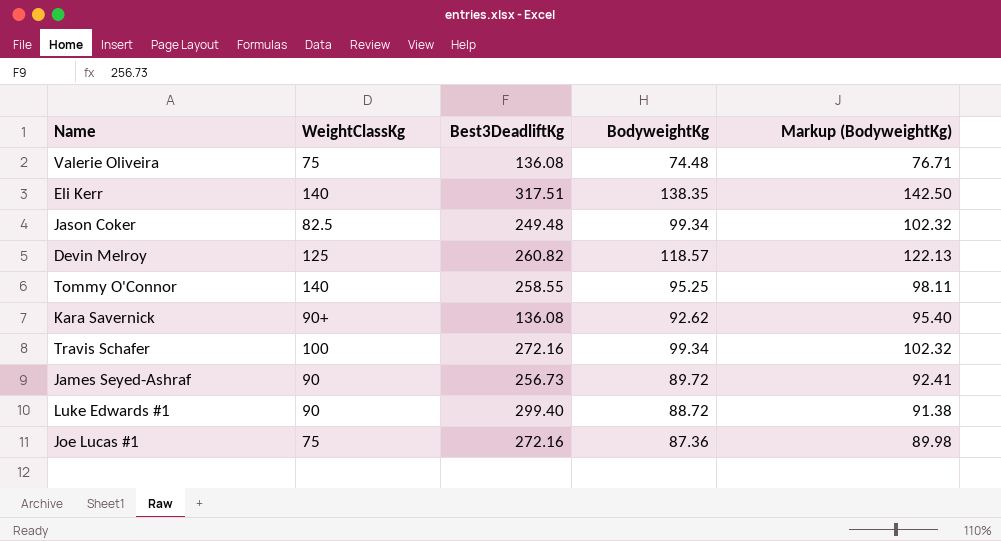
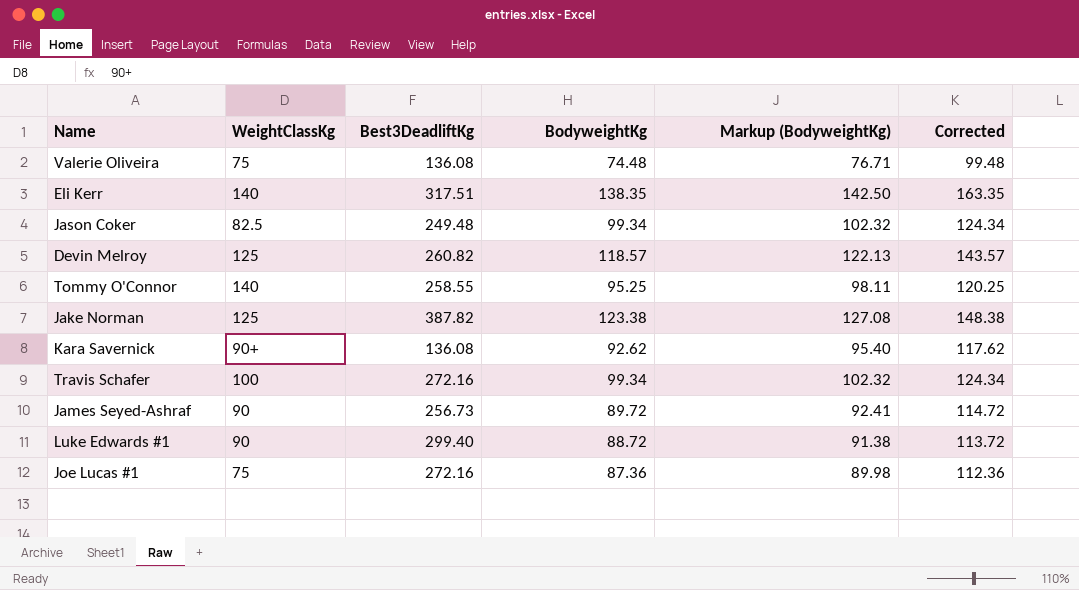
column Corrected | formula: none -> [BodyweightKg] + 25
row Jake Norman: none -> 125 | 387.82 | 123.38 | 127.08 | 148.38

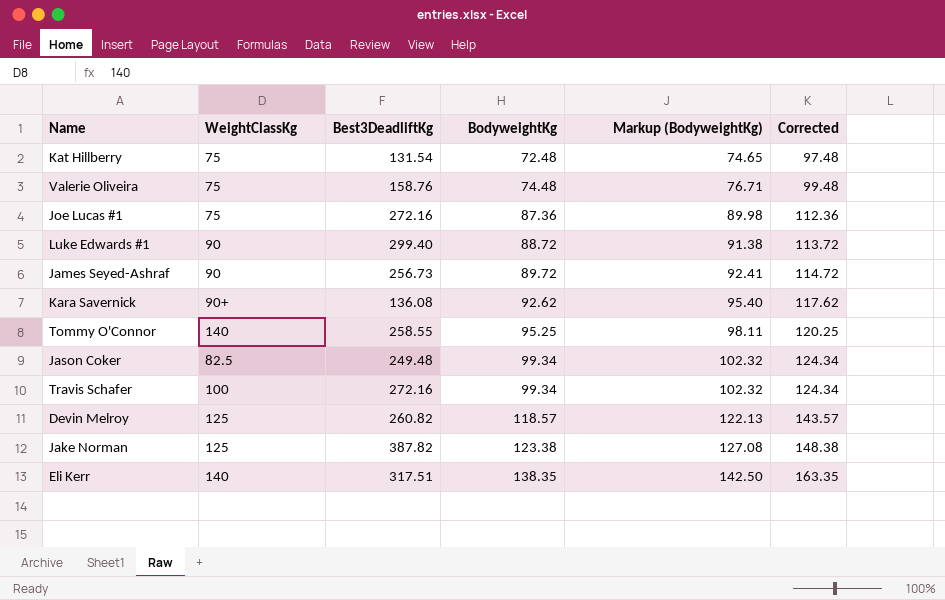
row order: none -> BodyweightKg ascending
row Kat Hillberry: none -> 75 | 131.54 | 72.48 | 74.65 | 97.48
Valerie Oliveira | Best3DeadliftKg: 136.08 -> 158.76

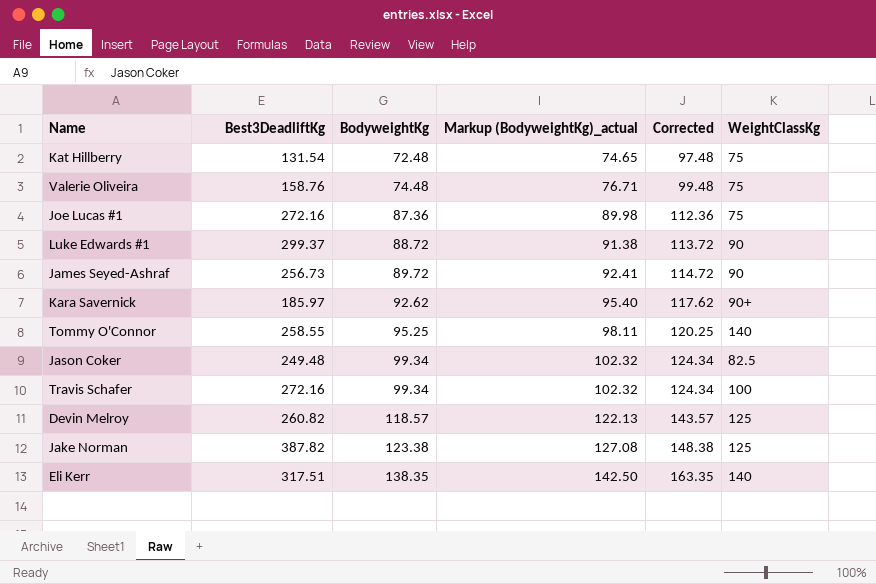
column name: Markup (BodyweightKg) -> Markup (BodyweightKg)_actual
column WeightClassKg | position: 2 -> 6
Luke Edwards #1 | Best3DeadliftKg: 299.40 -> 299.37
Kara Savernick | Best3DeadliftKg: 136.08 -> 185.97

